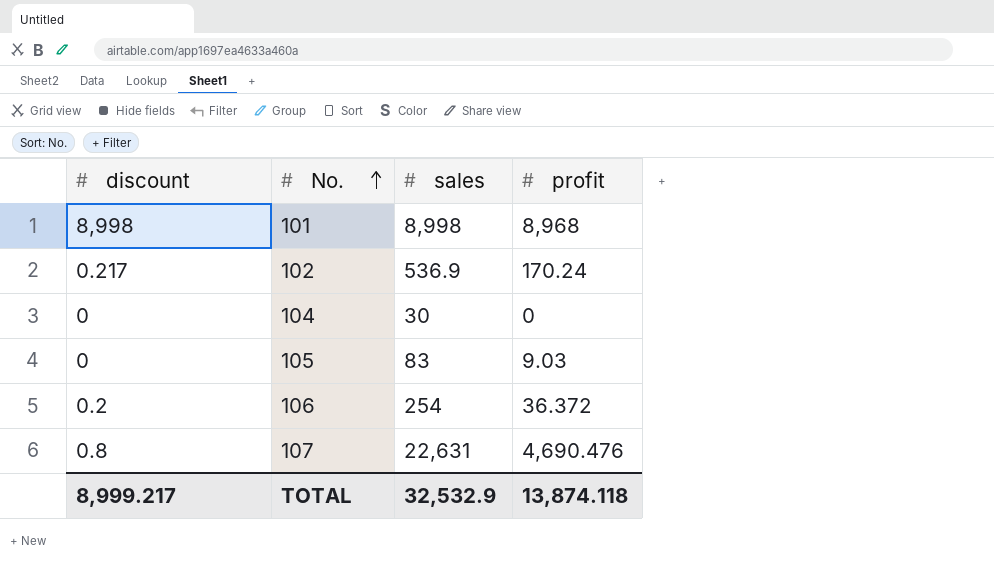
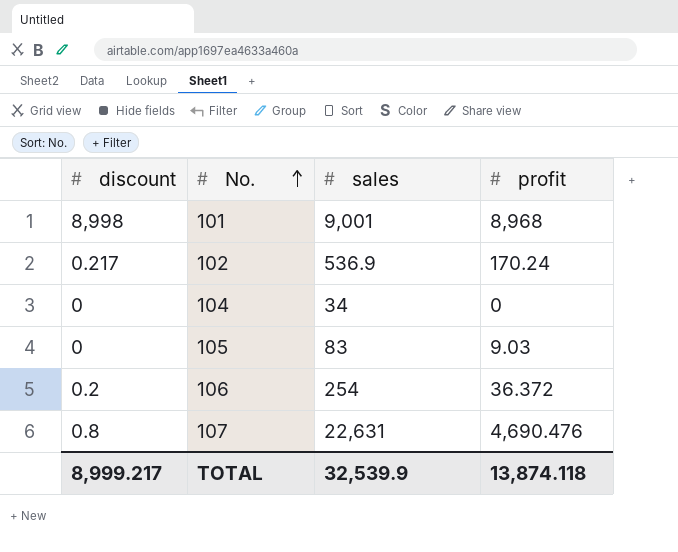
101 | sales: 8,998 -> 9,001
104 | sales: 30 -> 34
TOTAL | sales: 32,532.9 -> 32,539.9

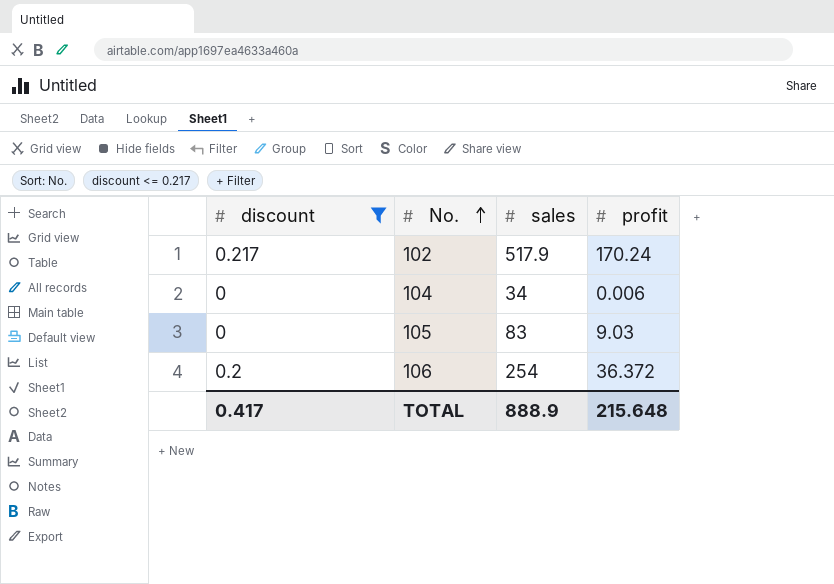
filter: none -> discount <= 0.217
102 | sales: 536.9 -> 517.9
104 | profit: 0 -> 0.006
TOTAL | discount: 8,999.217 -> 0.417
TOTAL | sales: 32,539.9 -> 888.9
TOTAL | profit: 13,874.118 -> 215.648

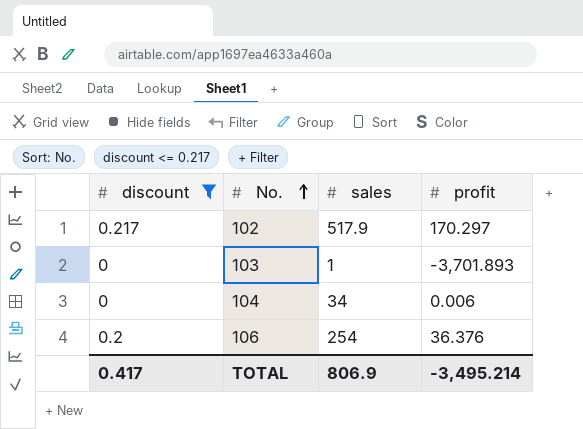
row 105: 0 | 83 | 9.03 -> none
102 | profit: 170.24 -> 170.297
row 103: none -> 0 | 1 | -3,701.893
106 | profit: 36.372 -> 36.376
TOTAL | sales: 888.9 -> 806.9
TOTAL | profit: 215.648 -> -3,495.214

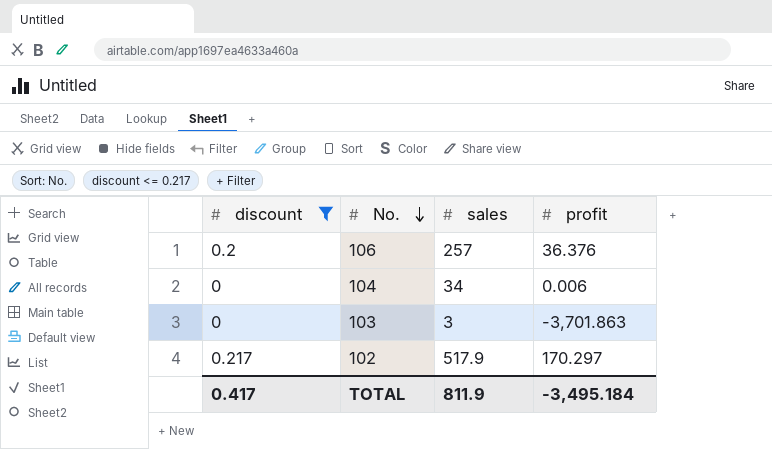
row order: No. ascending -> No. descending
106 | sales: 254 -> 257
103 | sales: 1 -> 3
103 | profit: -3,701.893 -> -3,701.863
TOTAL | sales: 806.9 -> 811.9
TOTAL | profit: -3,495.214 -> -3,495.184

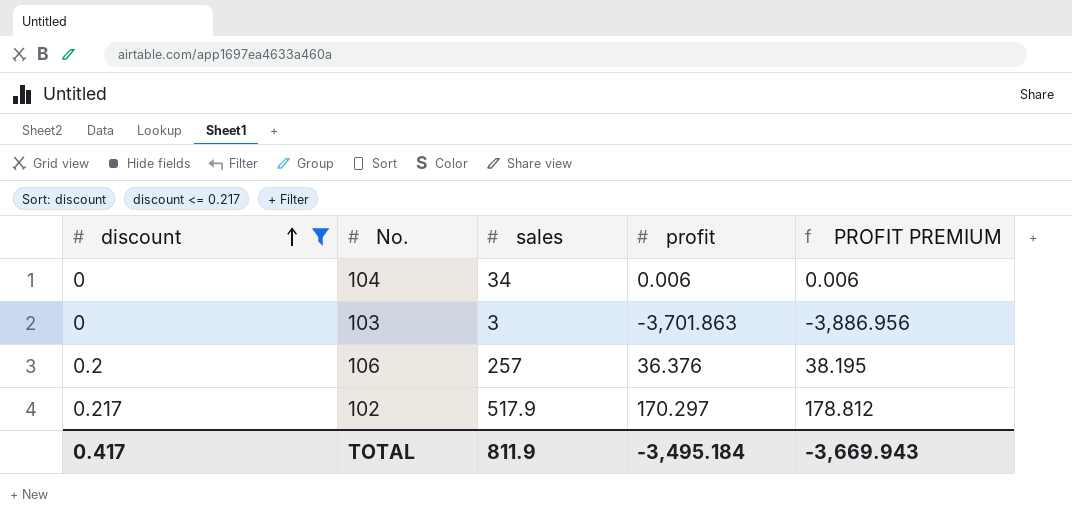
row order: No. descending -> discount ascending
column PROFIT PREMIUM | formula: none -> [profit] * 1.05

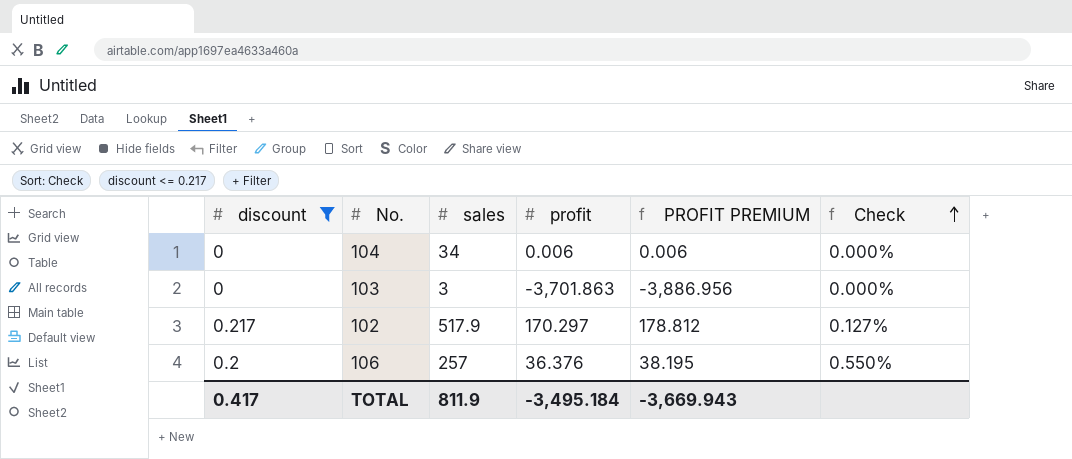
row order: discount ascending -> Check ascending
column Check | formula: none -> [discount] / [profit]

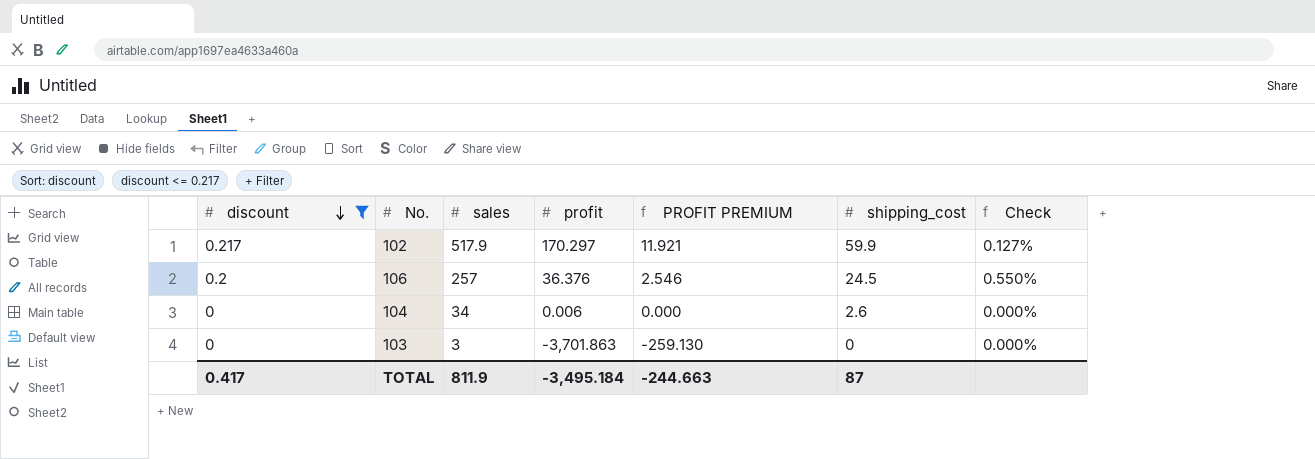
row order: Check ascending -> discount descending
column PROFIT PREMIUM | formula: [profit] * 1.05 -> [profit] * 0.07
column shipping_cost | position: none -> 6
TOTAL | PROFIT PREMIUM: -3,669.943 -> -244.663

